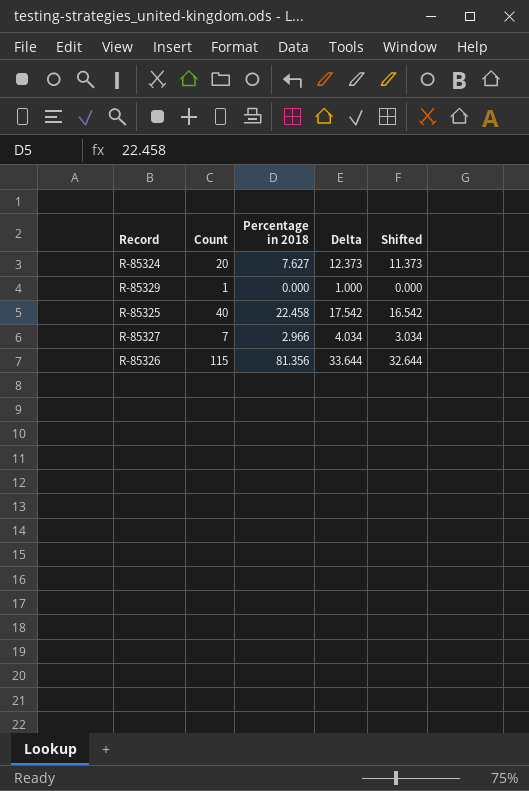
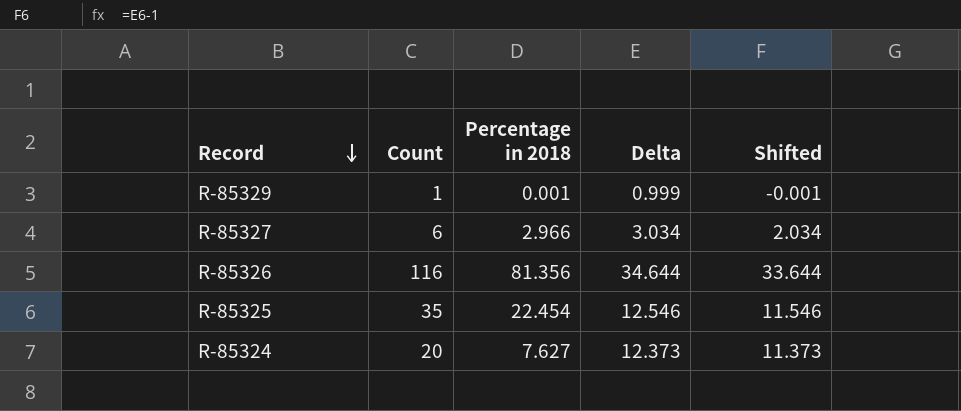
row order: none -> Record descending
R-85329 | Percentage in 2018: 0.000 -> 0.001
R-85329 | Delta: 1.000 -> 0.999
R-85329 | Shifted: 0.000 -> -0.001
R-85327 | Count: 7 -> 6
R-85327 | Delta: 4.034 -> 3.034
R-85327 | Shifted: 3.034 -> 2.034
R-85326 | Count: 115 -> 116
R-85326 | Delta: 33.644 -> 34.644
R-85326 | Shifted: 32.644 -> 33.644
R-85325 | Count: 40 -> 35
R-85325 | Percentage in 2018: 22.458 -> 22.454
R-85325 | Delta: 17.542 -> 12.546
R-85325 | Shifted: 16.542 -> 11.546

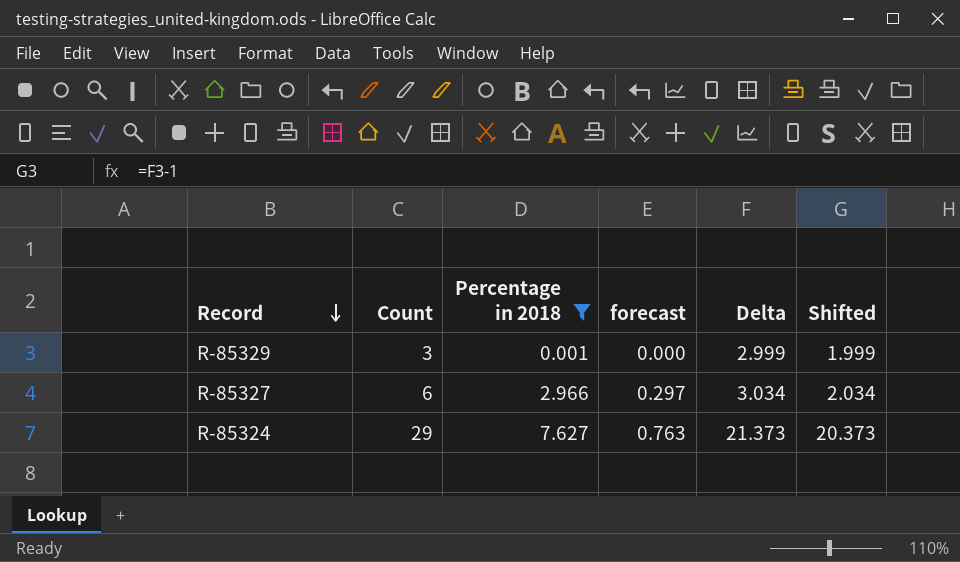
filter: none -> Percentage in 2018 <= 7.627
column forecast | formula: none -> [Percentage in 2018] * 0.1
R-85329 | Count: 1 -> 3
R-85329 | Delta: 0.999 -> 2.999
R-85329 | Shifted: -0.001 -> 1.999
R-85324 | Count: 20 -> 29
R-85324 | Delta: 12.373 -> 21.373
R-85324 | Shifted: 11.373 -> 20.373

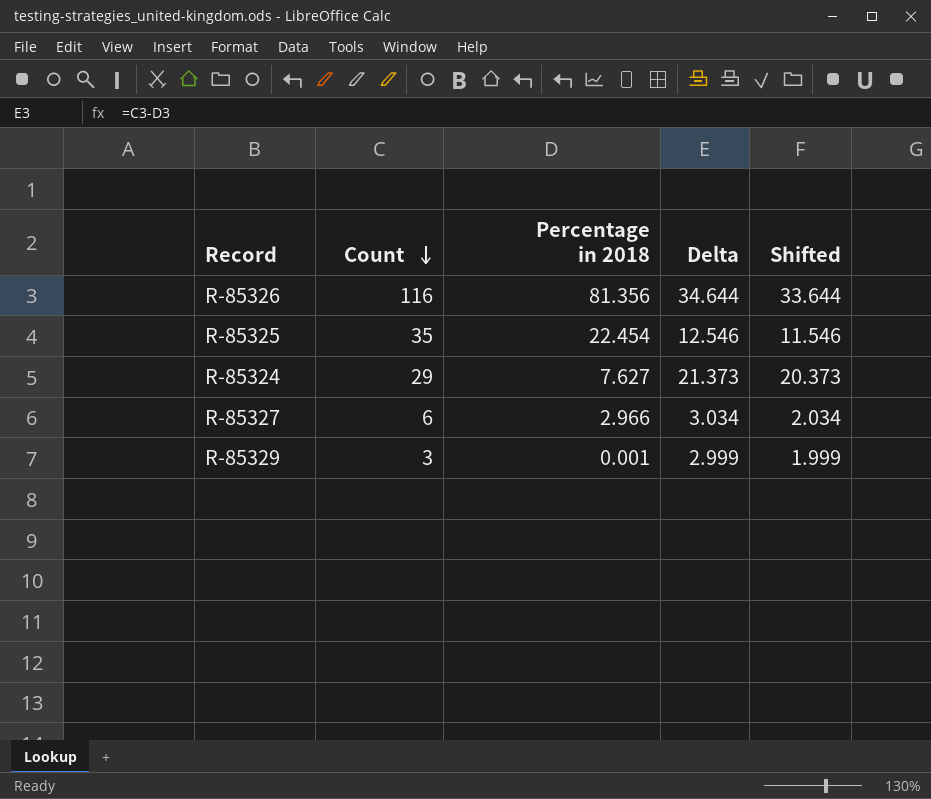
filter: Percentage in 2018 <= 7.627 -> none
row order: Record descending -> Count descending
column forecast | formula: [Percentage in 2018] * 0.1 -> none

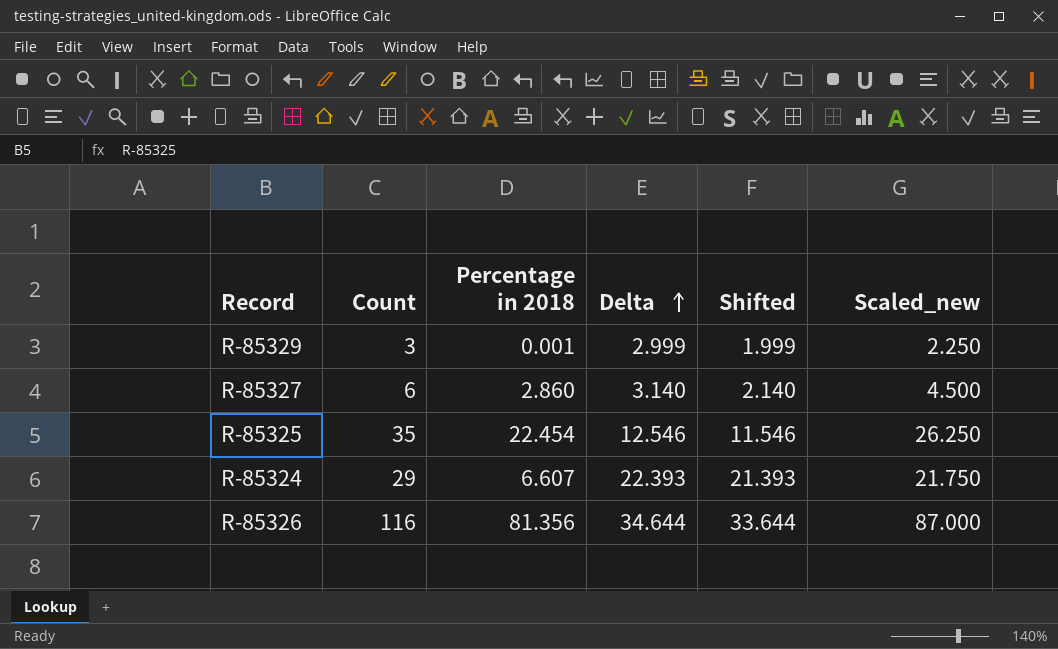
row order: Count descending -> Delta ascending
column Scaled_new | formula: none -> [Count] * 0.75
R-85327 | Percentage in 2018: 2.966 -> 2.860
R-85327 | Delta: 3.034 -> 3.140
R-85327 | Shifted: 2.034 -> 2.140
R-85324 | Percentage in 2018: 7.627 -> 6.607
R-85324 | Delta: 21.373 -> 22.393
R-85324 | Shifted: 20.373 -> 21.393

